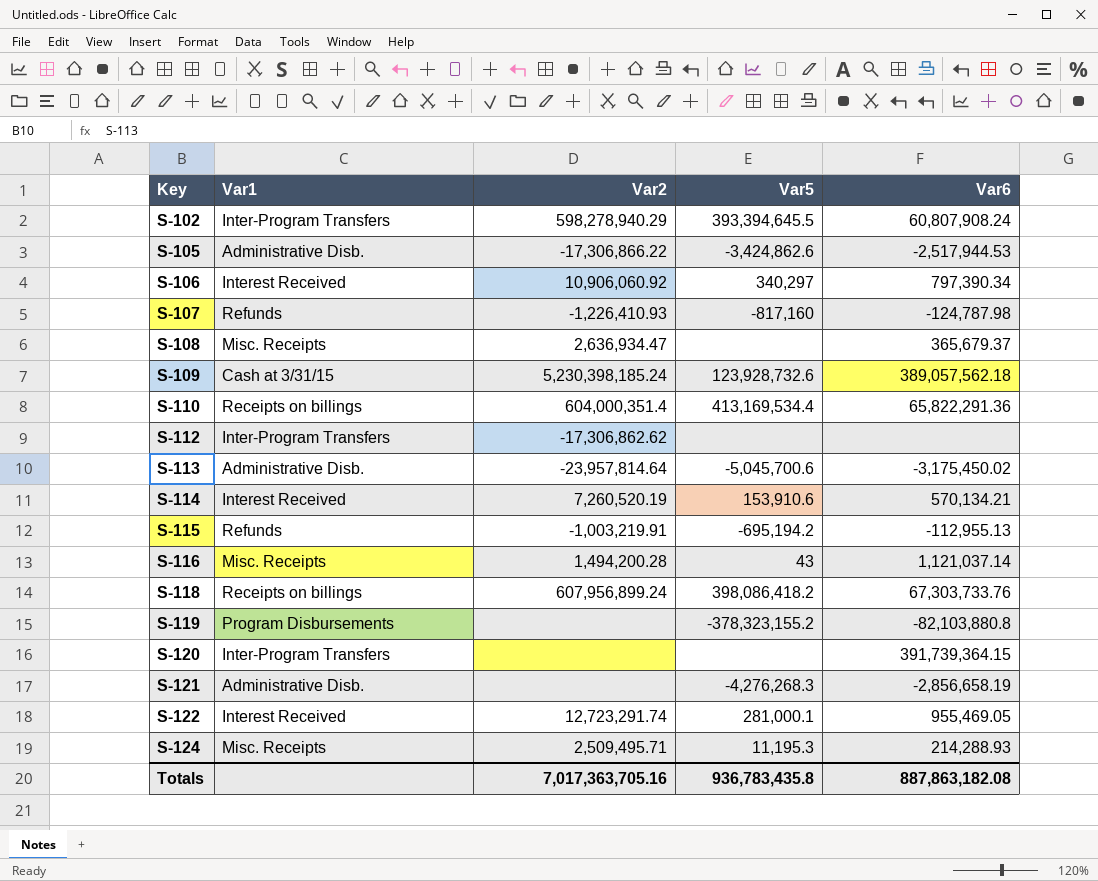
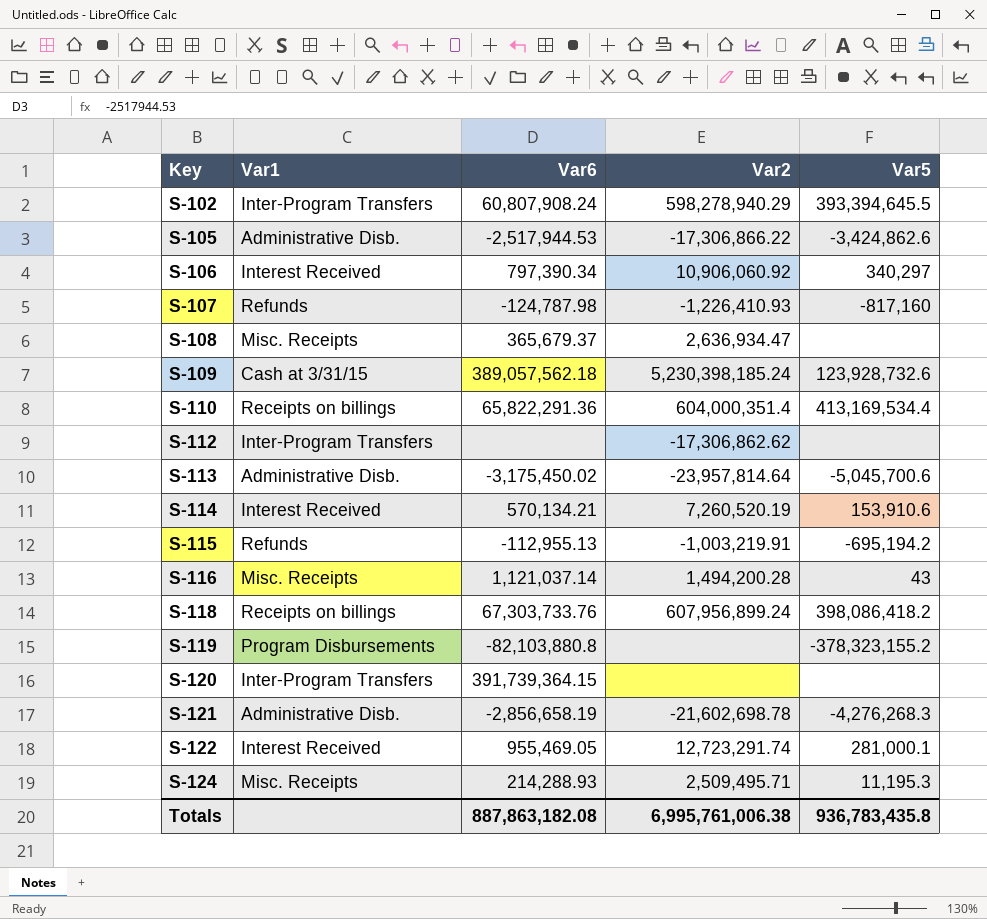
column Var6 | position: 5 -> 3
S-121 | Var2: none -> -21,602,698.78
Totals | Var2: 7,017,363,705.16 -> 6,995,761,006.38

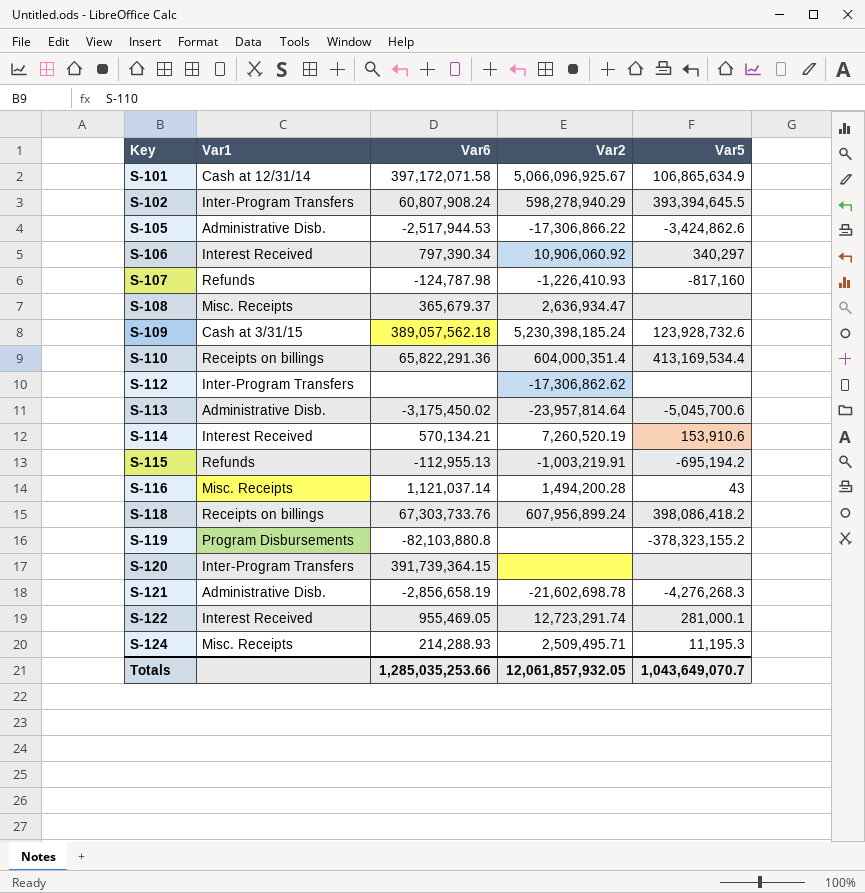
row S-101: none -> Cash at 12/31/14 | 397,172,071.58 | 5,066,096,925.67 | 106,865,634.9
Totals | Var6: 887,863,182.08 -> 1,285,035,253.66
Totals | Var2: 6,995,761,006.38 -> 12,061,857,932.05
Totals | Var5: 936,783,435.8 -> 1,043,649,070.7

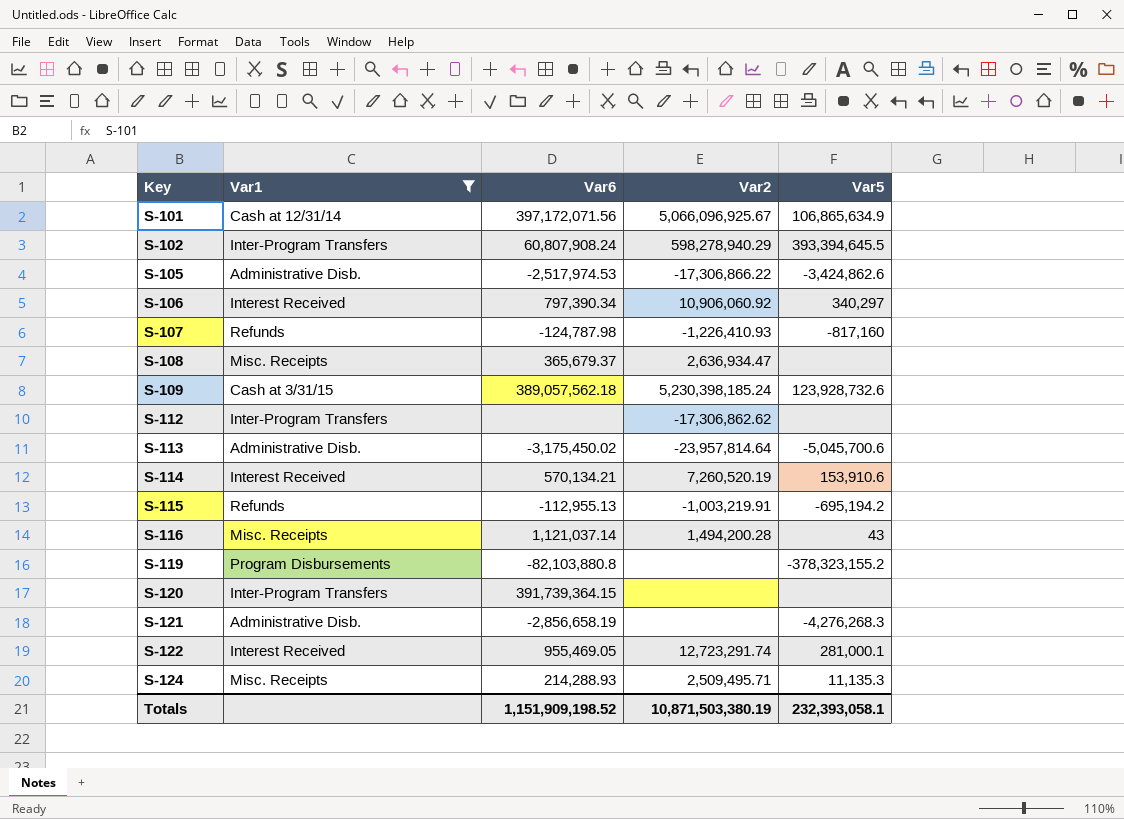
filter: none -> Var1 != Receipts on billings
S-101 | Var6: 397,172,071.58 -> 397,172,071.56
S-105 | Var6: -2,517,944.53 -> -2,517,974.53
S-121 | Var2: -21,602,698.78 -> none
S-124 | Var5: 11,195.3 -> 11,135.3
Totals | Var6: 1,285,035,253.66 -> 1,151,909,198.52
Totals | Var2: 12,061,857,932.05 -> 10,871,503,380.19
Totals | Var5: 1,043,649,070.7 -> 232,393,058.1

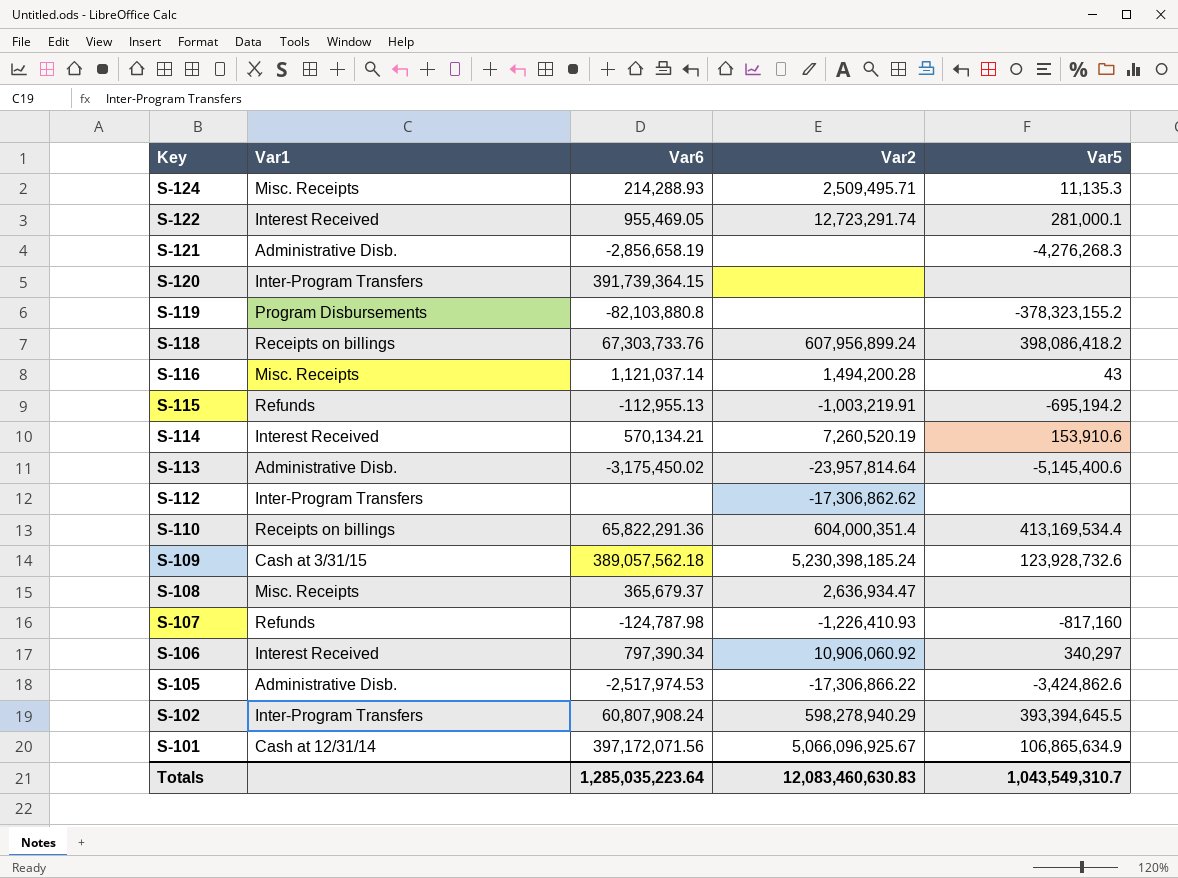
filter: Var1 != Receipts on billings -> none
row order: Key ascending -> Key descending
S-113 | Var5: -5,045,700.6 -> -5,145,400.6
Totals | Var6: 1,151,909,198.52 -> 1,285,035,223.64
Totals | Var2: 10,871,503,380.19 -> 12,083,460,630.83
Totals | Var5: 232,393,058.1 -> 1,043,549,310.7

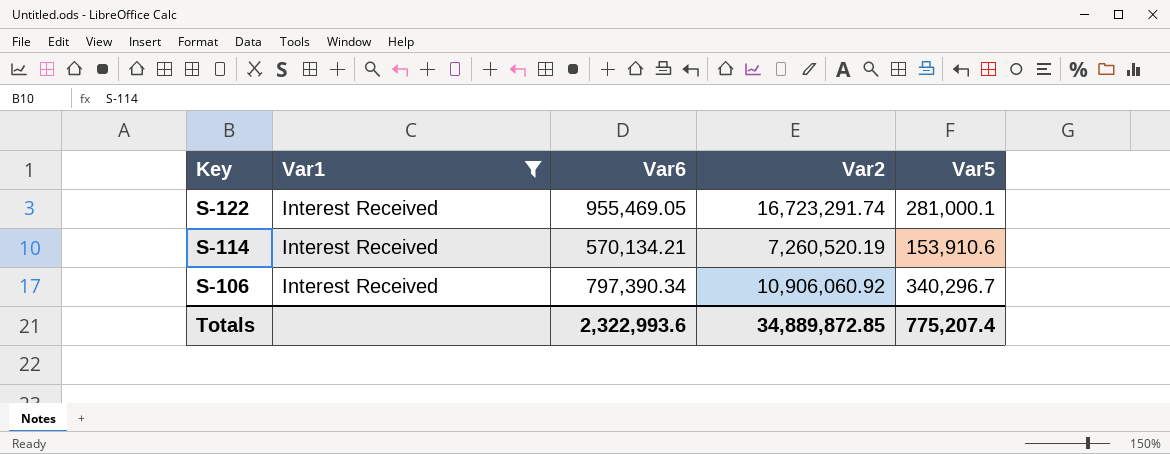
filter: none -> Var1 = Interest Received
S-122 | Var2: 12,723,291.74 -> 16,723,291.74
S-106 | Var5: 340,297 -> 340,296.7
Totals | Var6: 1,285,035,223.64 -> 2,322,993.6
Totals | Var2: 12,083,460,630.83 -> 34,889,872.85
Totals | Var5: 1,043,549,310.7 -> 775,207.4

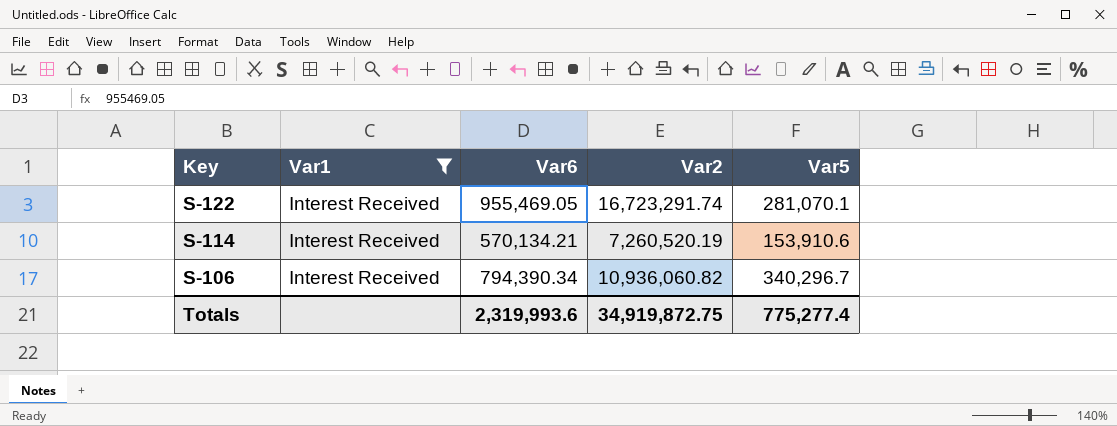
S-122 | Var5: 281,000.1 -> 281,070.1
S-106 | Var6: 797,390.34 -> 794,390.34
S-106 | Var2: 10,906,060.92 -> 10,936,060.82
Totals | Var6: 2,322,993.6 -> 2,319,993.6
Totals | Var2: 34,889,872.85 -> 34,919,872.75
Totals | Var5: 775,207.4 -> 775,277.4

